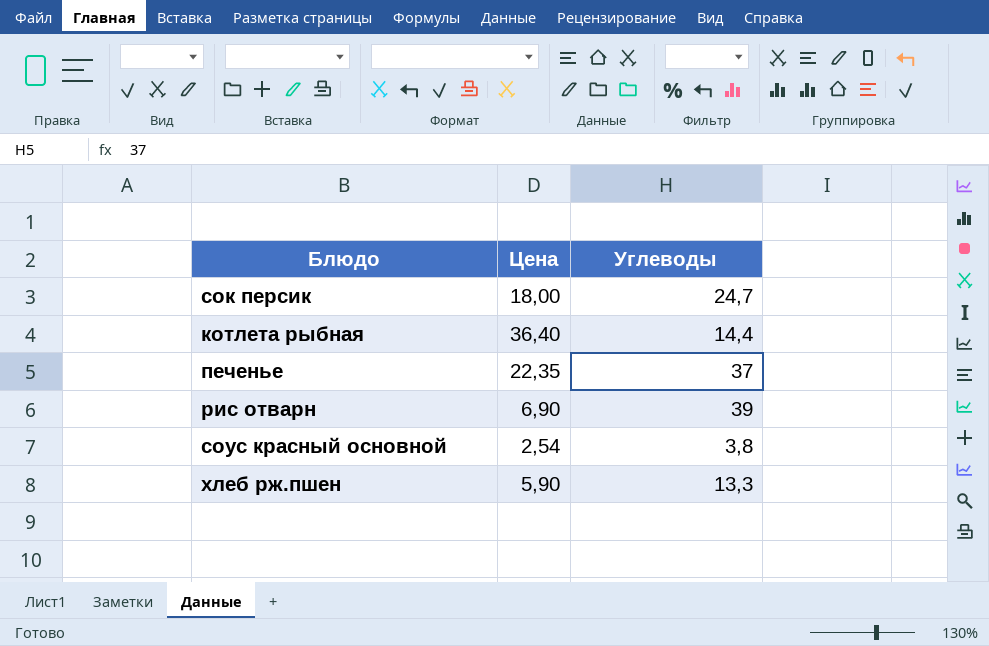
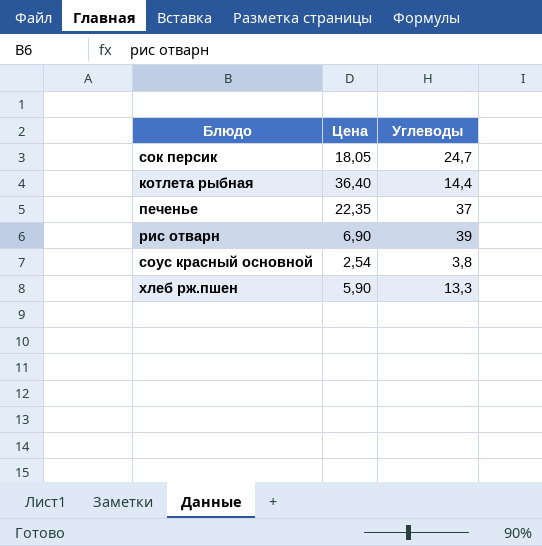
cок персик | Цена: 18,00 -> 18,05

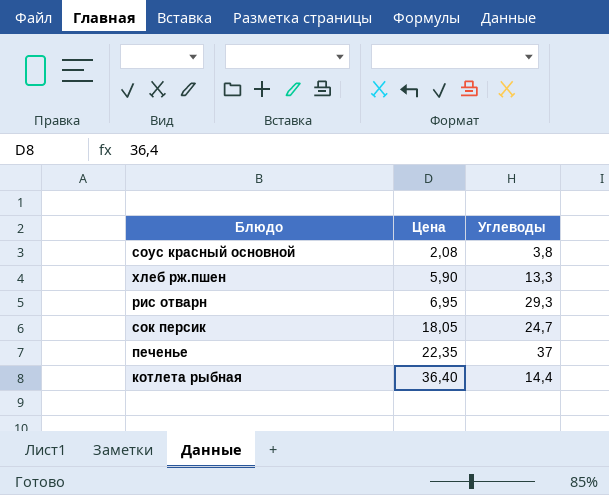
row order: Блюдо ascending -> Цена ascending
соус красный основной | Цена: 2,54 -> 2,08
рис отварн | Цена: 6,90 -> 6,95
рис отварн | Углеводы: 39 -> 29,3

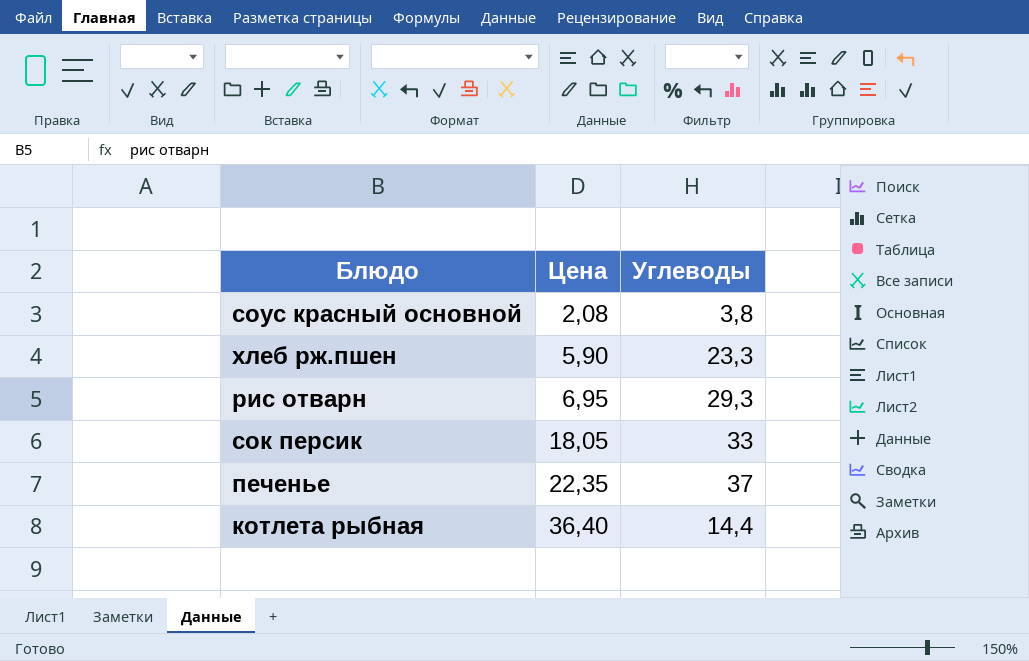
хлеб рж.пшен | Углеводы: 13,3 -> 23,3
cок персик | Углеводы: 24,7 -> 33

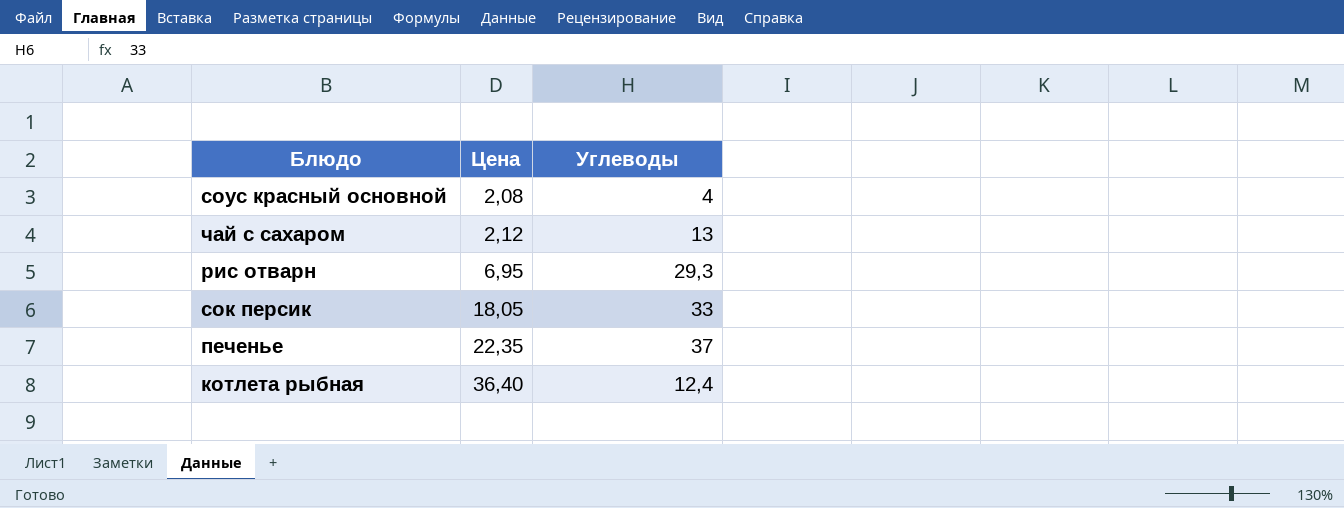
row хлеб рж.пшен: 5,90 | 23,3 -> none
соус красный основной | Углеводы: 3,8 -> 4
row чай с сахаром: none -> 2,12 | 13
котлета рыбная | Углеводы: 14,4 -> 12,4

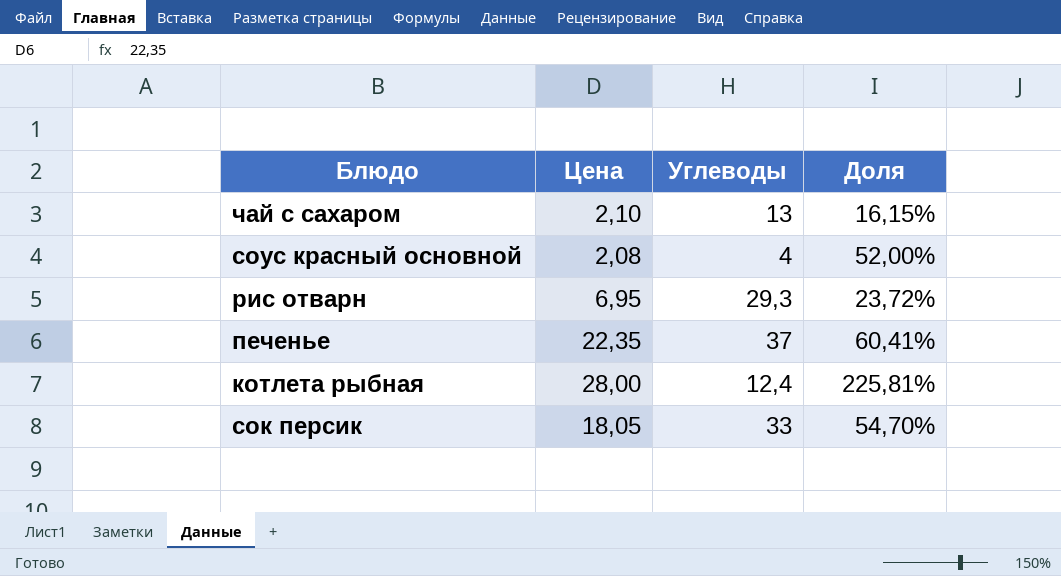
row order: Цена ascending -> Блюдо descending
column Доля | formula: none -> [Цена] / [Углеводы]
чай с сахаром | Цена: 2,12 -> 2,10
котлета рыбная | Цена: 36,40 -> 28,00

